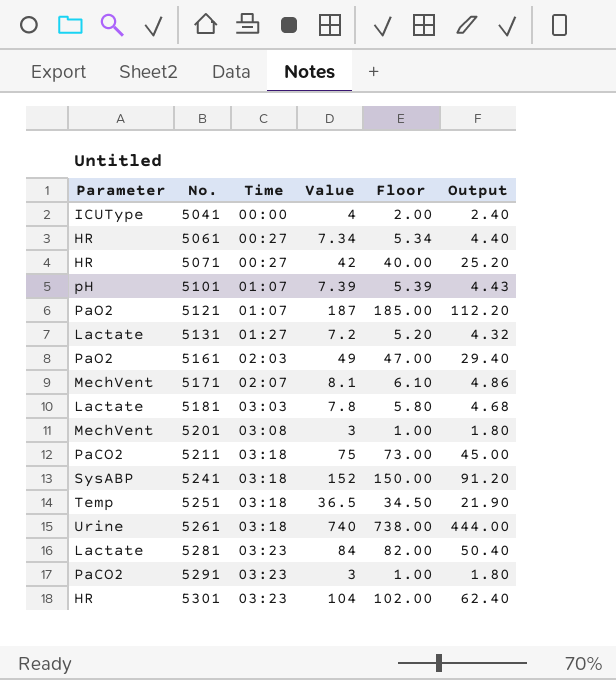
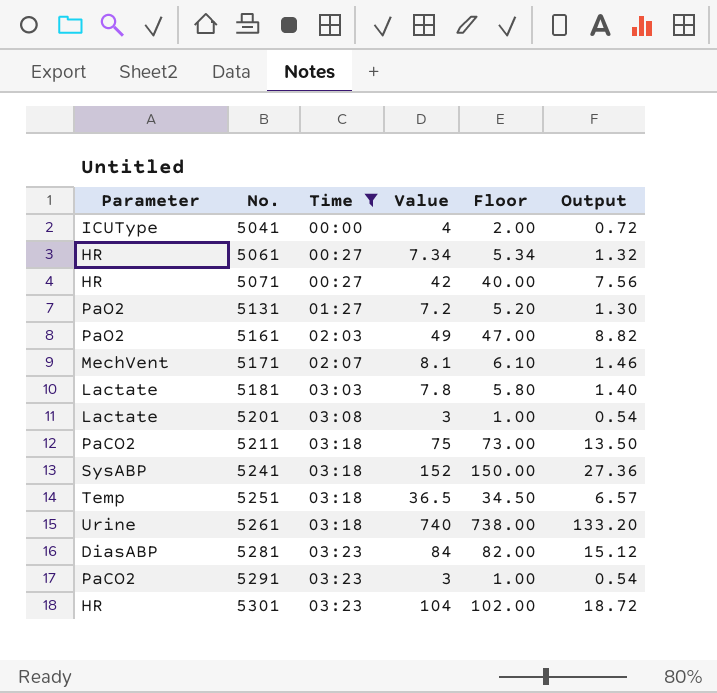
filter: none -> Time != 01:07
column Output | formula: [Value] * 0.6 -> [Value] * 0.18
5131 | Parameter: Lactate -> PaO2
5201 | Parameter: MechVent -> Lactate
5281 | Parameter: Lactate -> DiasABP

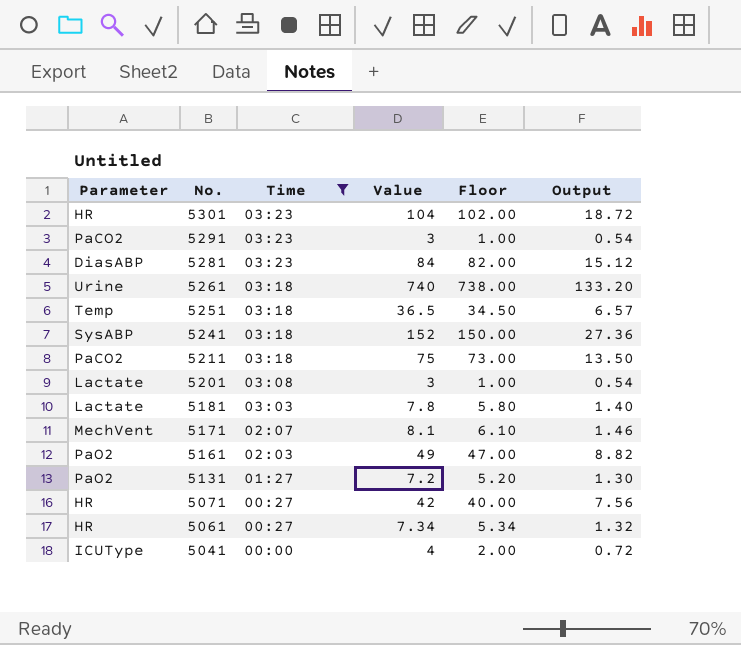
row order: No. ascending -> No. descending

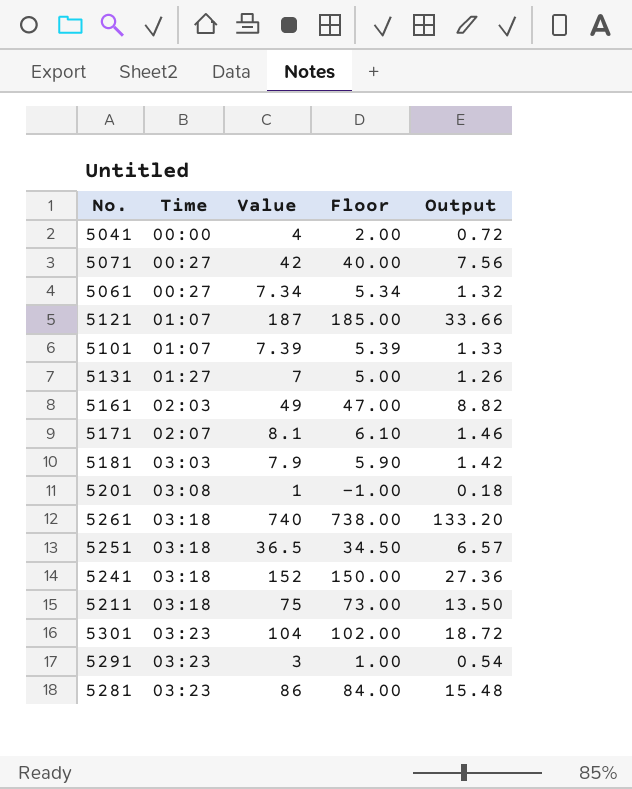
filter: Time != 01:07 -> none
row order: No. descending -> Time ascending
column Parameter | position: 1 -> none
5131 | Value: 7.2 -> 7
5131 | Floor: 5.20 -> 5.00
5131 | Output: 1.30 -> 1.26
5181 | Value: 7.8 -> 7.9
5181 | Floor: 5.80 -> 5.90
5181 | Output: 1.40 -> 1.42
5201 | Value: 3 -> 1
5201 | Floor: 1.00 -> -1.00
5201 | Output: 0.54 -> 0.18
5281 | Value: 84 -> 86
5281 | Floor: 82.00 -> 84.00
5281 | Output: 15.12 -> 15.48

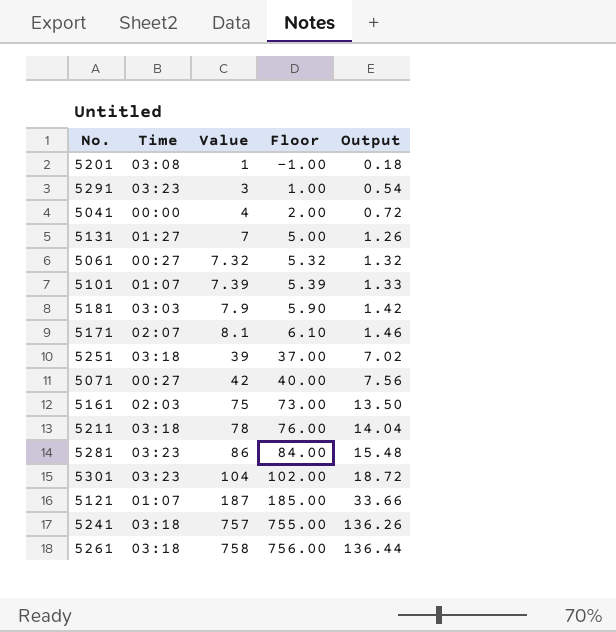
row order: Time ascending -> Value ascending
5061 | Value: 7.34 -> 7.32
5061 | Floor: 5.34 -> 5.32
5251 | Value: 36.5 -> 39
5251 | Floor: 34.50 -> 37.00
5251 | Output: 6.57 -> 7.02
5161 | Value: 49 -> 75
5161 | Floor: 47.00 -> 73.00
5161 | Output: 8.82 -> 13.50
5211 | Value: 75 -> 78
5211 | Floor: 73.00 -> 76.00
5211 | Output: 13.50 -> 14.04
5241 | Value: 152 -> 757
5241 | Floor: 150.00 -> 755.00
5241 | Output: 27.36 -> 136.26
5261 | Value: 740 -> 758
5261 | Floor: 738.00 -> 756.00
5261 | Output: 133.20 -> 136.44

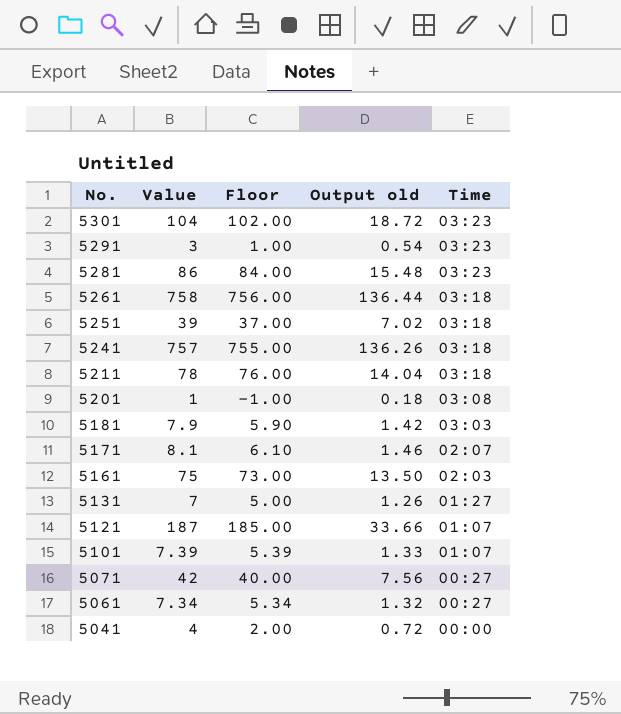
row order: Value ascending -> No. descending
column name: Output -> Output old
column Time | position: 2 -> 5
5061 | Value: 7.32 -> 7.34
5061 | Floor: 5.32 -> 5.34

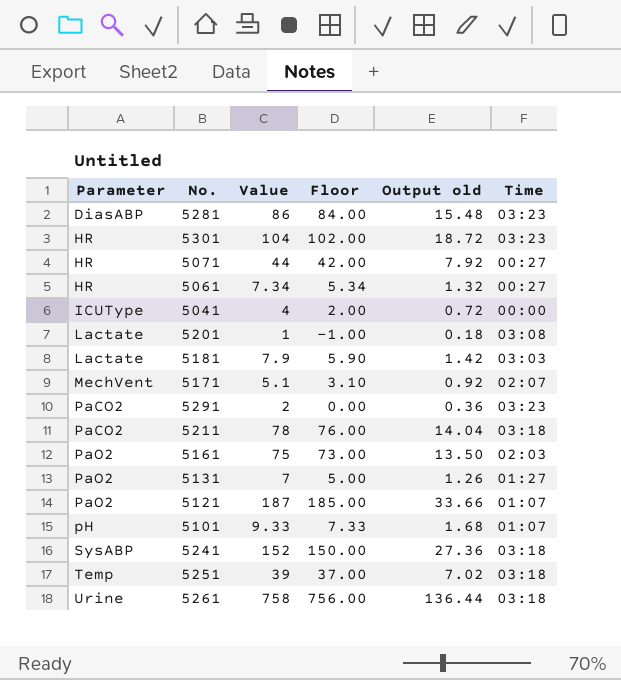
row order: No. descending -> Parameter ascending
column Parameter | position: none -> 1
5071 | Value: 42 -> 44
5071 | Floor: 40.00 -> 42.00
5071 | Output old: 7.56 -> 7.92
5171 | Value: 8.1 -> 5.1
5171 | Floor: 6.10 -> 3.10
5171 | Output old: 1.46 -> 0.92
5291 | Value: 3 -> 2
5291 | Floor: 1.00 -> 0.00
5291 | Output old: 0.54 -> 0.36
5101 | Value: 7.39 -> 9.33
5101 | Floor: 5.39 -> 7.33
5101 | Output old: 1.33 -> 1.68
5241 | Value: 757 -> 152
5241 | Floor: 755.00 -> 150.00
5241 | Output old: 136.26 -> 27.36

